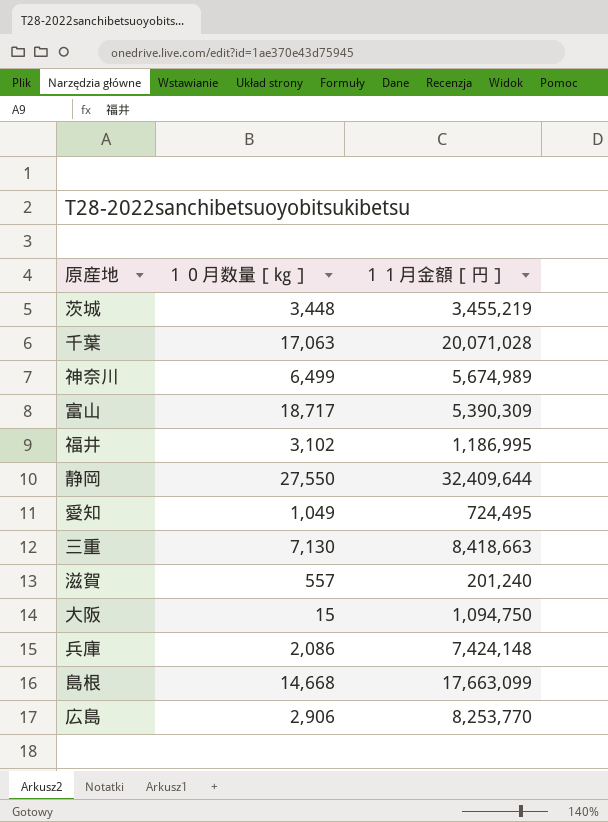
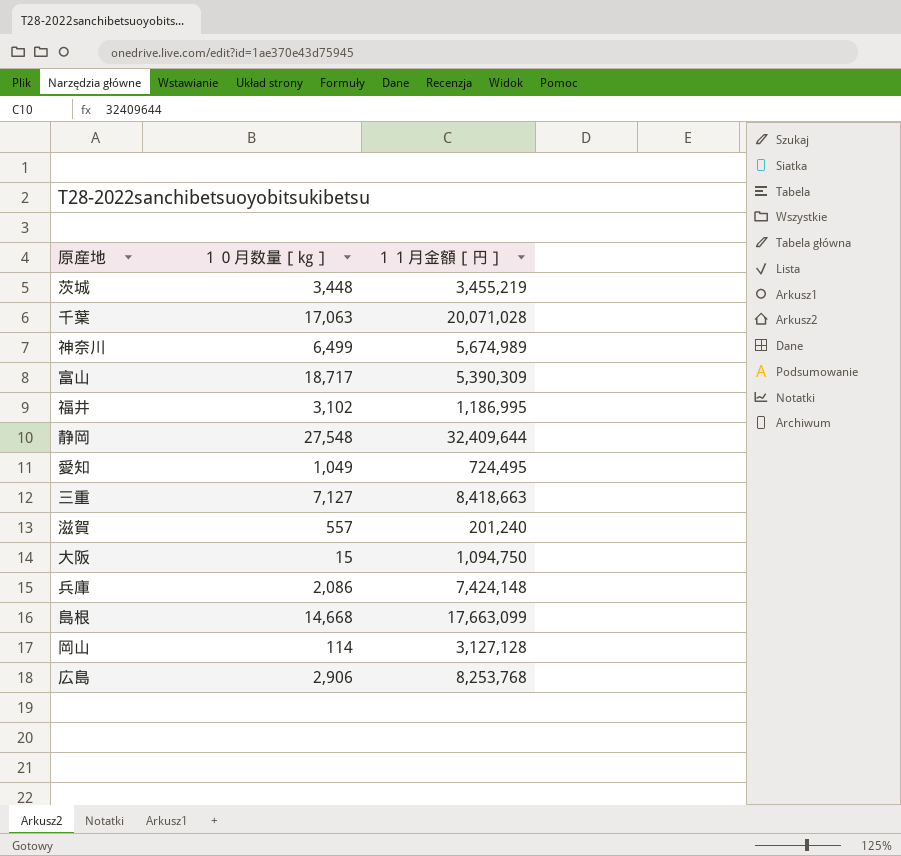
静岡 | １０月数量［㎏］: 27,550 -> 27,548
三重 | １０月数量［㎏］: 7,130 -> 7,127
row 岡山: none -> 114 | 3,127,128
広島 | １１月金額［円］: 8,253,770 -> 8,253,768

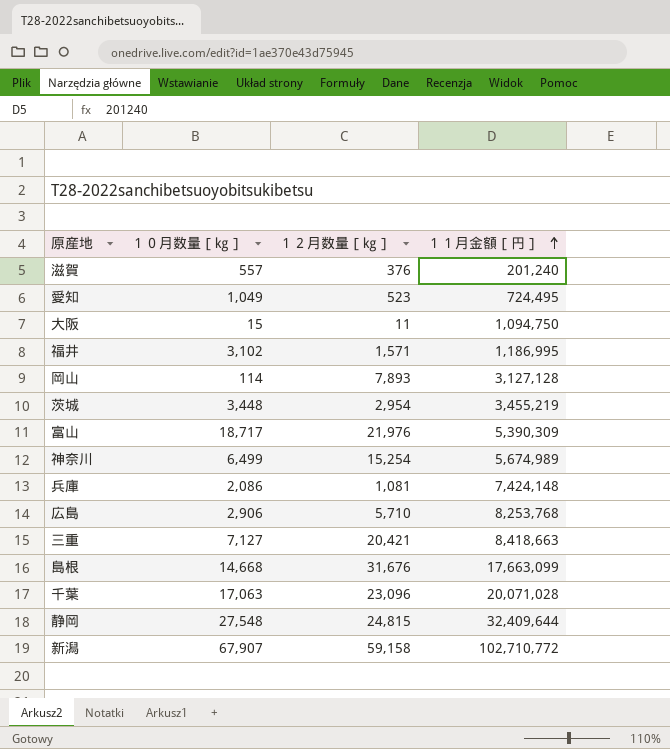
row order: none -> １１月金額［円］ ascending
column １２月数量［㎏］ | position: none -> 3
row 新潟: none -> 67,907 | 59,158 | 102,710,772

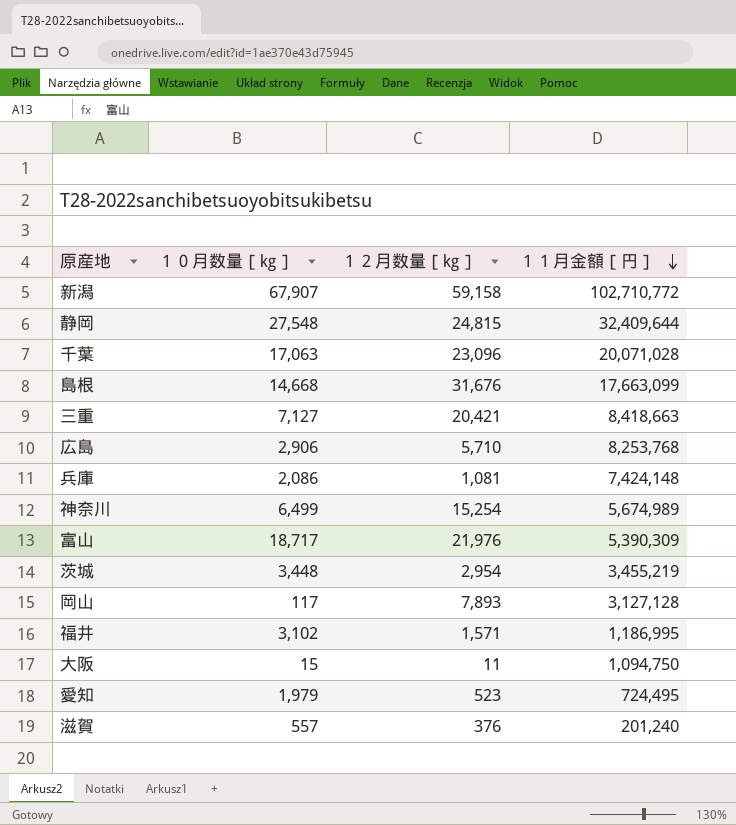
row order: １１月金額［円］ ascending -> １１月金額［円］ descending
岡山 | １０月数量［㎏］: 114 -> 117
愛知 | １０月数量［㎏］: 1,049 -> 1,979

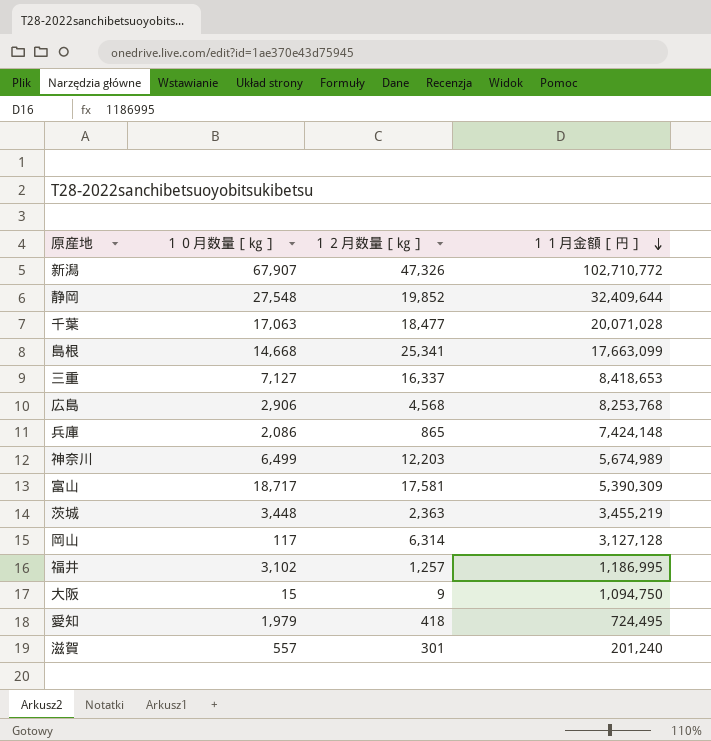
新潟 | １２月数量［㎏］: 59,158 -> 47,326
静岡 | １２月数量［㎏］: 24,815 -> 19,852
千葉 | １２月数量［㎏］: 23,096 -> 18,477
島根 | １２月数量［㎏］: 31,676 -> 25,341
三重 | １２月数量［㎏］: 20,421 -> 16,337
三重 | １１月金額［円］: 8,418,663 -> 8,418,653
広島 | １２月数量［㎏］: 5,710 -> 4,568
兵庫 | １２月数量［㎏］: 1,081 -> 865
神奈川 | １２月数量［㎏］: 15,254 -> 12,203
富山 | １２月数量［㎏］: 21,976 -> 17,581
茨城 | １２月数量［㎏］: 2,954 -> 2,363
岡山 | １２月数量［㎏］: 7,893 -> 6,314
福井 | １２月数量［㎏］: 1,571 -> 1,257
大阪 | １２月数量［㎏］: 11 -> 9
愛知 | １２月数量［㎏］: 523 -> 418
滋賀 | １２月数量［㎏］: 376 -> 301

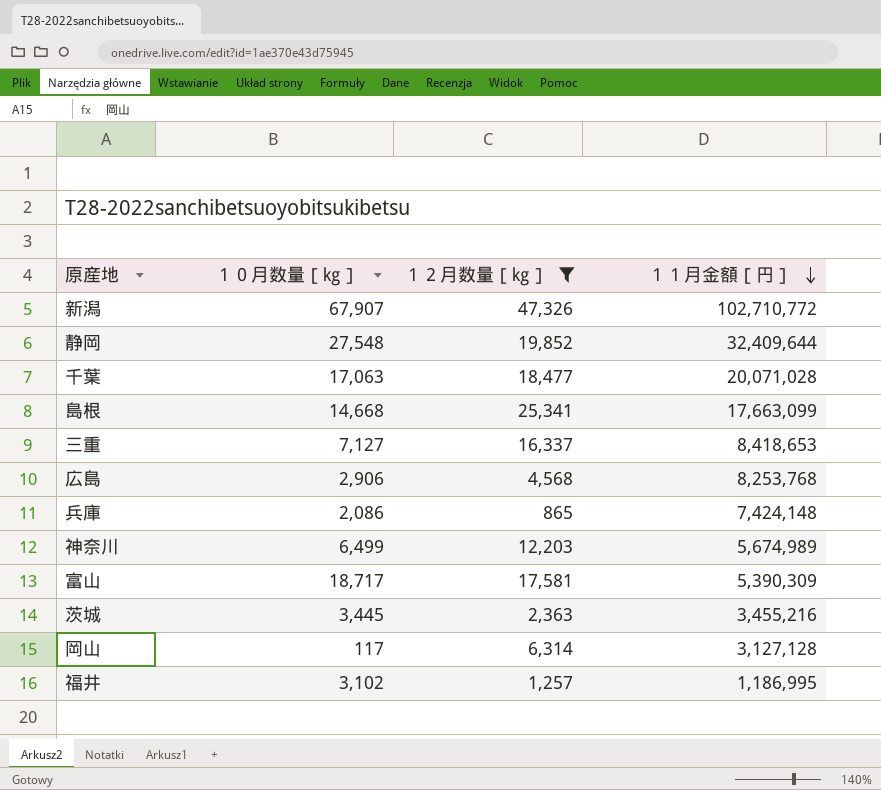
filter: none -> １２月数量［㎏］ >= 865
茨城 | １０月数量［㎏］: 3,448 -> 3,445
茨城 | １１月金額［円］: 3,455,219 -> 3,455,216

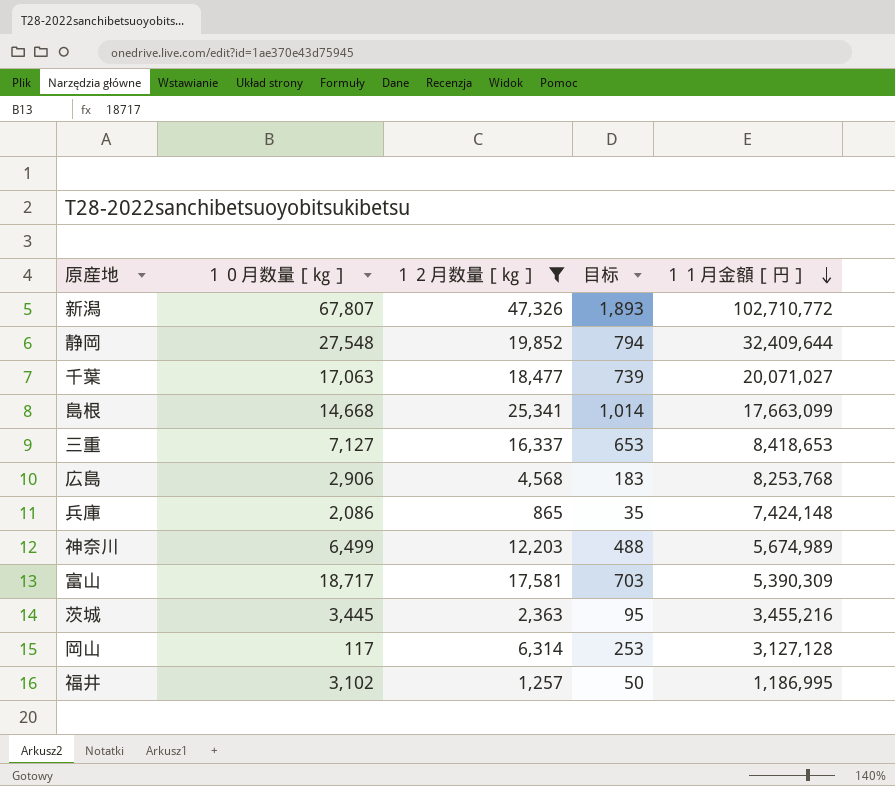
column 目标 | formula: none -> [１２月数量［㎏］] * 0.04
新潟 | １０月数量［㎏］: 67,907 -> 67,807
千葉 | １１月金額［円］: 20,071,028 -> 20,071,027

